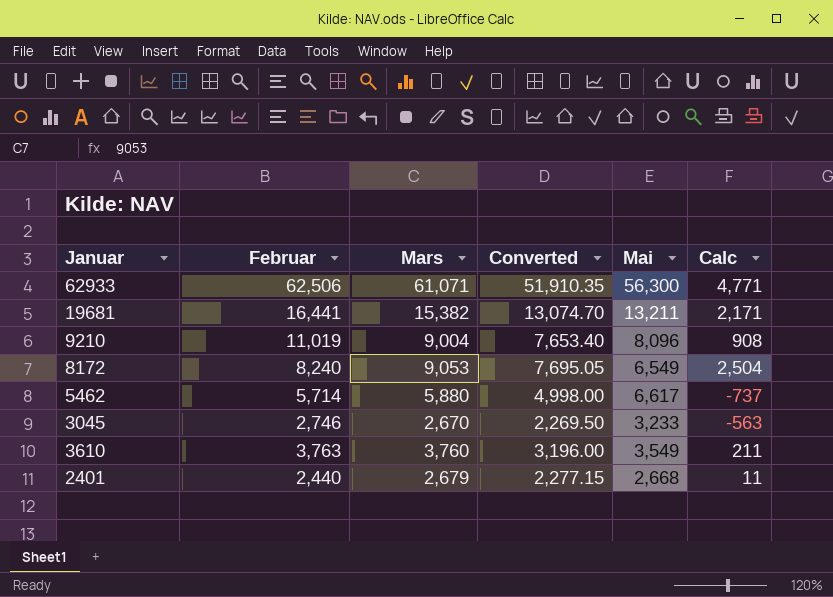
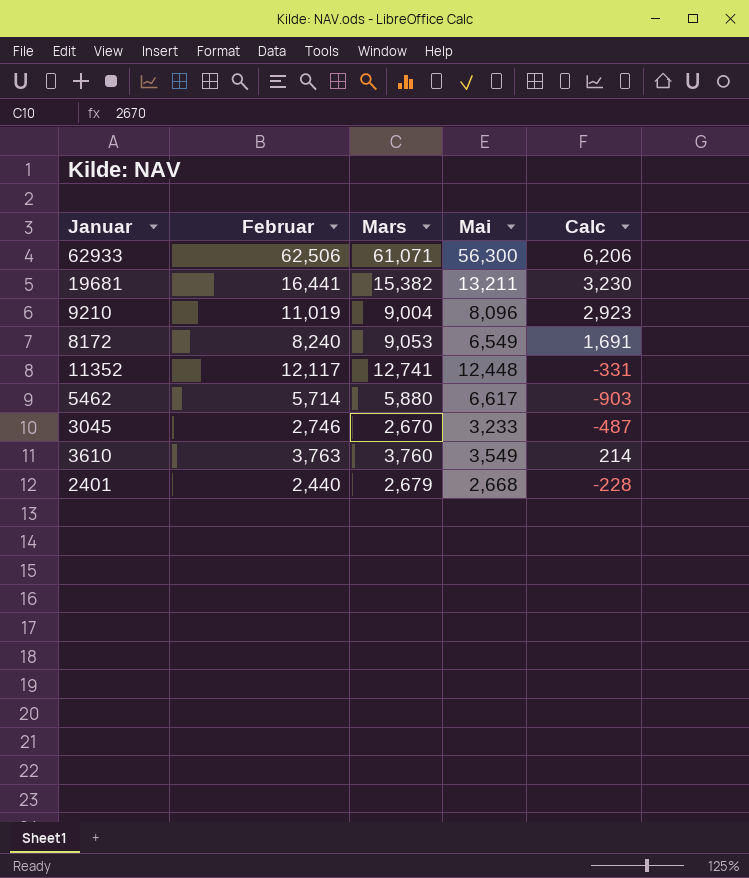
column Converted | formula: [Mars] * 0.85 -> none
column Calc | formula: [Mars] - [Mai] -> [Februar] - [Mai]
row 11352: none -> 12,117 | 12,741 | 12,448 | -331

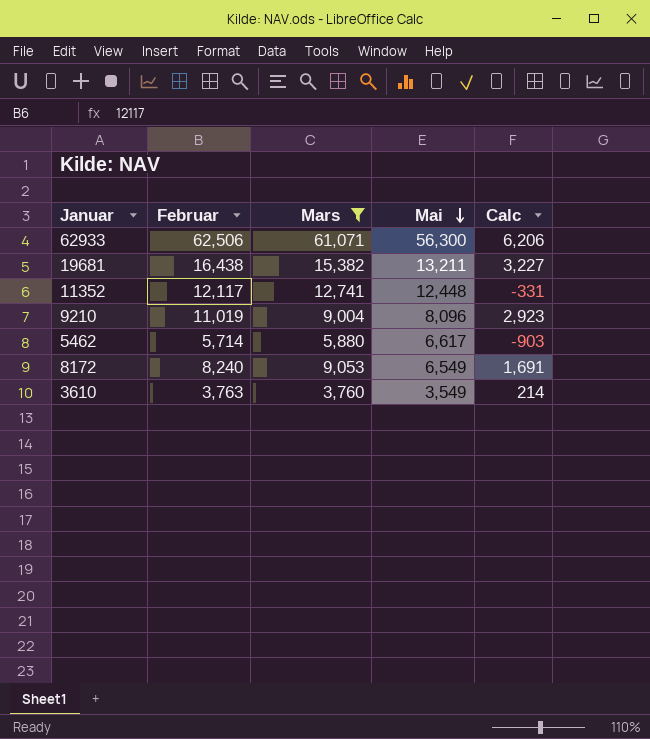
filter: none -> Mars >= 3,760
row order: none -> Mai descending
19681 | Februar: 16,441 -> 16,438
19681 | Calc: 3,230 -> 3,227

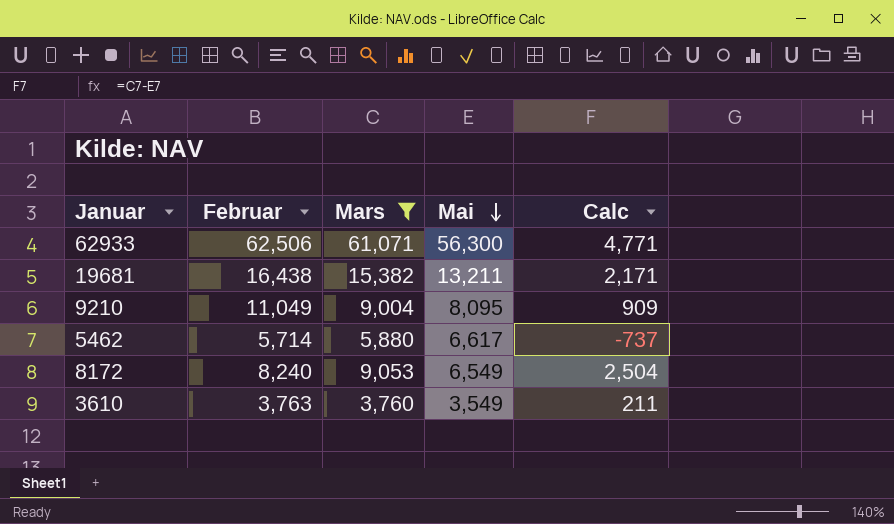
column Calc | formula: [Februar] - [Mai] -> [Mars] - [Mai]
row 11352: 12,117 | 12,741 | 12,448 | -331 -> none
9210 | Februar: 11,019 -> 11,049
9210 | Mai: 8,096 -> 8,095

